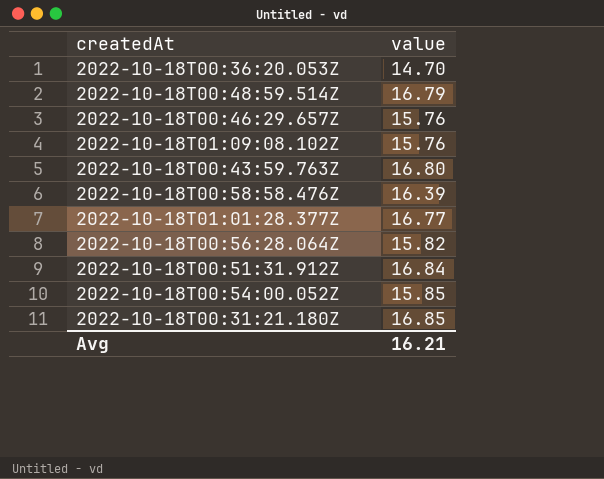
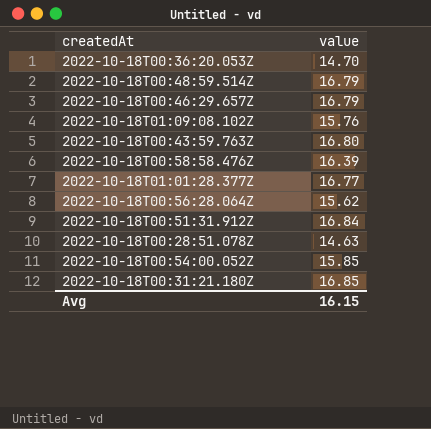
2022-10-18T00:46:29.657Z | value: 15.76 -> 16.79
2022-10-18T00:56:28.064Z | value: 15.82 -> 15.62
row 2022-10-18T00:28:51.078Z: none -> 14.63
Avg | value: 16.21 -> 16.15

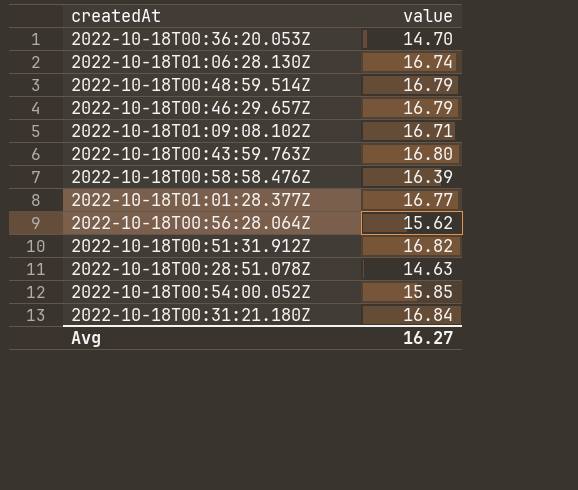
row 2022-10-18T01:06:28.130Z: none -> 16.74
2022-10-18T01:09:08.102Z | value: 15.76 -> 16.71
2022-10-18T00:51:31.912Z | value: 16.84 -> 16.82
2022-10-18T00:31:21.180Z | value: 16.85 -> 16.84
Avg | value: 16.15 -> 16.27

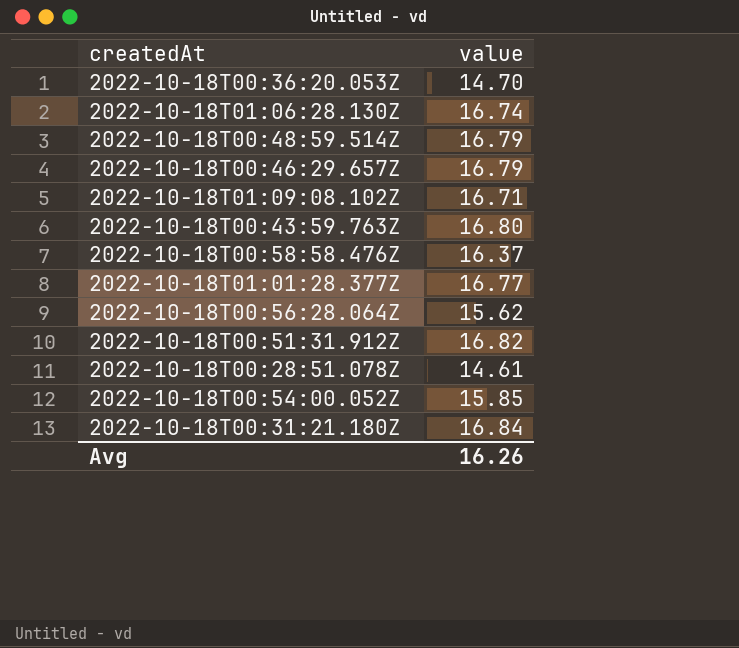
2022-10-18T00:58:58.476Z | value: 16.39 -> 16.37
2022-10-18T00:28:51.078Z | value: 14.63 -> 14.61
Avg | value: 16.27 -> 16.26

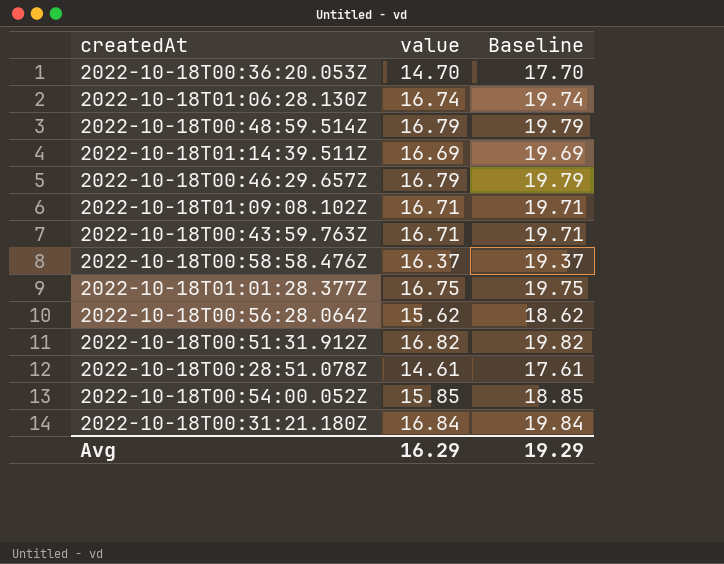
column Baseline | formula: none -> [value] + 3
row 2022-10-18T01:14:39.511Z: none -> 16.69 | 19.69
2022-10-18T00:43:59.763Z | value: 16.80 -> 16.71
2022-10-18T01:01:28.377Z | value: 16.77 -> 16.75
Avg | value: 16.26 -> 16.29

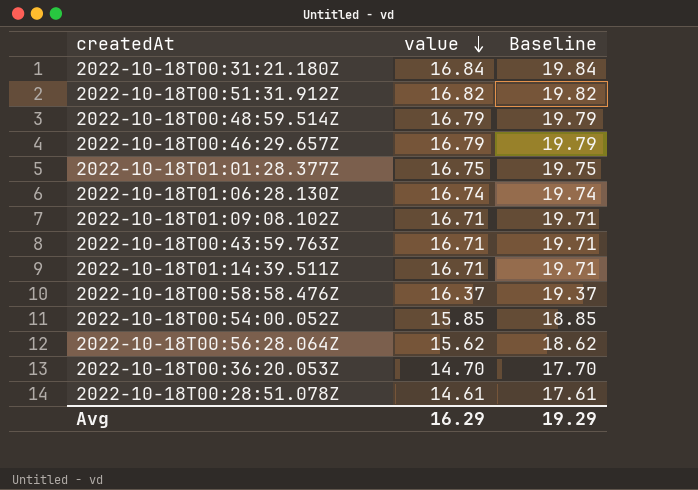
row order: none -> value descending
2022-10-18T01:14:39.511Z | value: 16.69 -> 16.71
2022-10-18T01:14:39.511Z | Baseline: 19.69 -> 19.71

